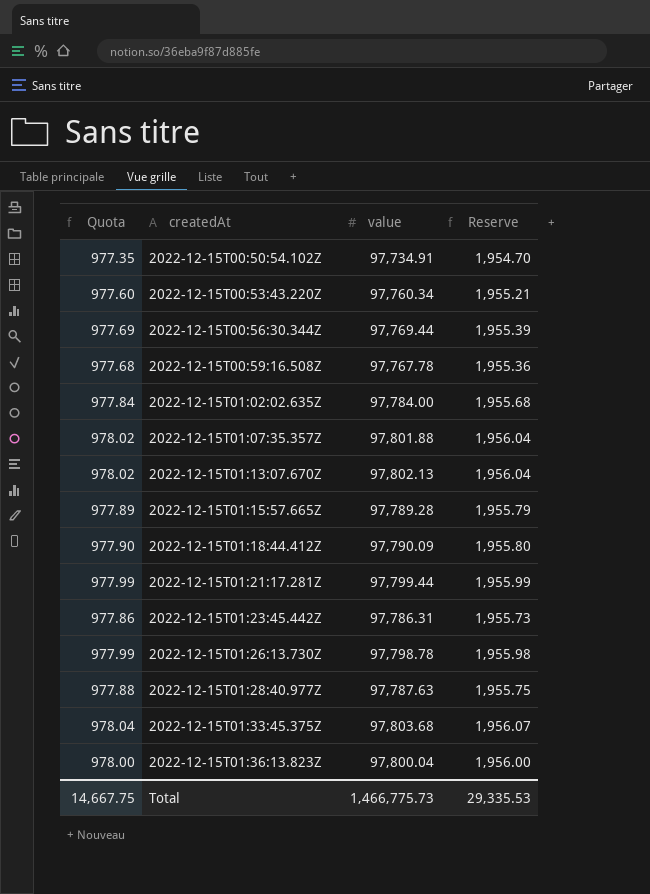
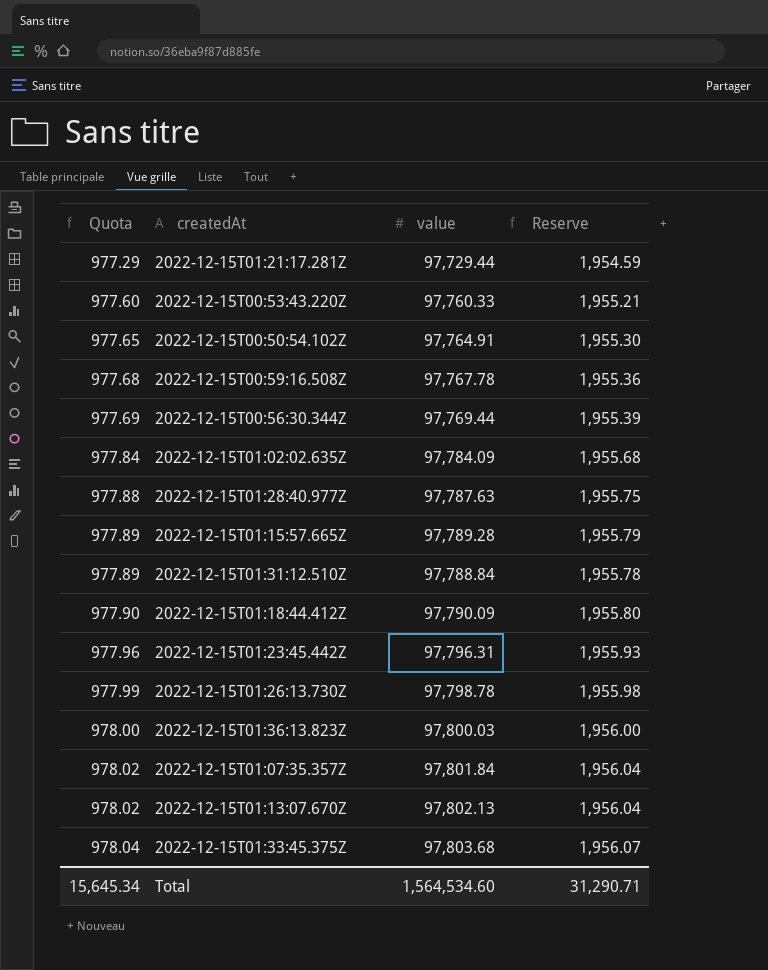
row order: createdAt ascending -> Quota ascending
2022-12-15T01:21:17.281Z | Quota: 977.99 -> 977.29
2022-12-15T01:21:17.281Z | value: 97,799.44 -> 97,729.44
2022-12-15T01:21:17.281Z | Reserve: 1,955.99 -> 1,954.59
2022-12-15T00:53:43.220Z | value: 97,760.34 -> 97,760.33
2022-12-15T00:50:54.102Z | Quota: 977.35 -> 977.65
2022-12-15T00:50:54.102Z | value: 97,734.91 -> 97,764.91
2022-12-15T00:50:54.102Z | Reserve: 1,954.70 -> 1,955.30
2022-12-15T01:02:02.635Z | value: 97,784.00 -> 97,784.09
row 2022-12-15T01:31:12.510Z: none -> 977.89 | 97,788.84 | 1,955.78
2022-12-15T01:23:45.442Z | Quota: 977.86 -> 977.96
2022-12-15T01:23:45.442Z | value: 97,786.31 -> 97,796.31
2022-12-15T01:23:45.442Z | Reserve: 1,955.73 -> 1,955.93
2022-12-15T01:36:13.823Z | value: 97,800.04 -> 97,800.03
2022-12-15T01:07:35.357Z | value: 97,801.88 -> 97,801.84
Total | Quota: 14,667.75 -> 15,645.34
Total | value: 1,466,775.73 -> 1,564,534.60
Total | Reserve: 29,335.53 -> 31,290.71

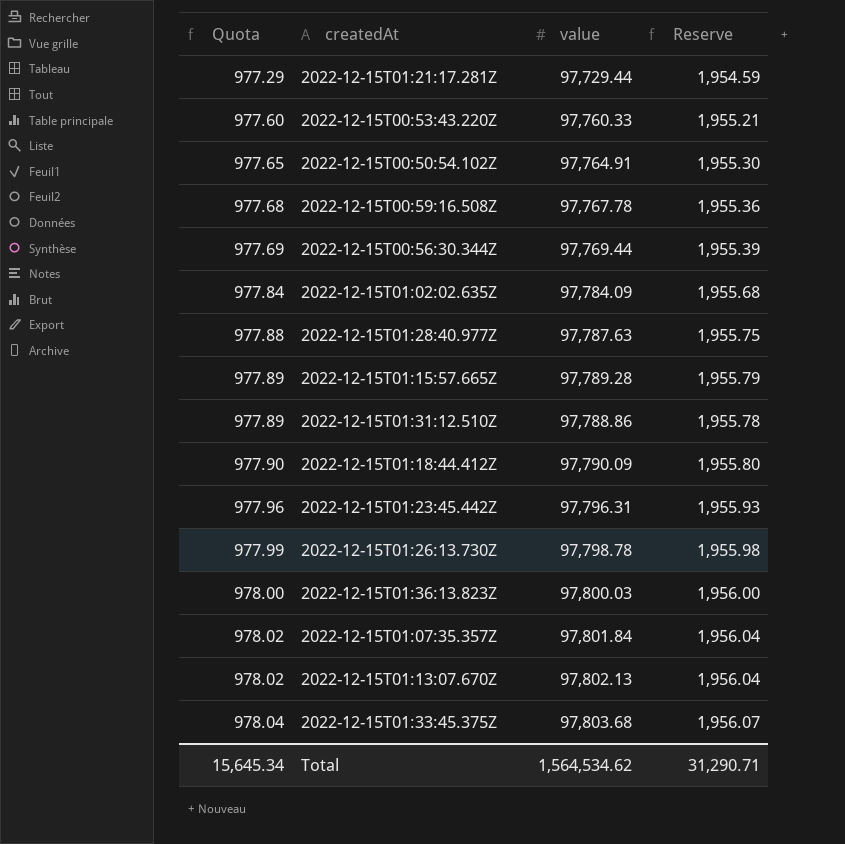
2022-12-15T01:31:12.510Z | value: 97,788.84 -> 97,788.86
Total | value: 1,564,534.60 -> 1,564,534.62

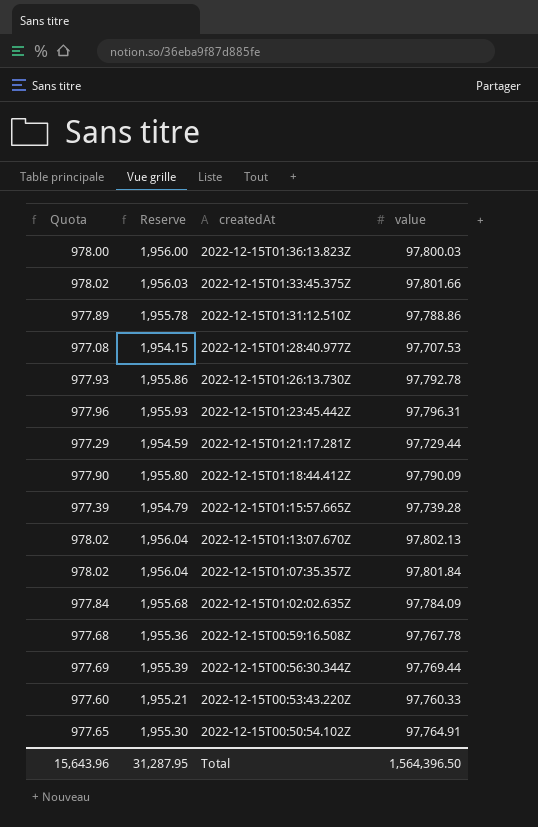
row order: Quota ascending -> createdAt descending
column Reserve | position: 4 -> 2
2022-12-15T01:33:45.375Z | Quota: 978.04 -> 978.02
2022-12-15T01:33:45.375Z | Reserve: 1,956.07 -> 1,956.03
2022-12-15T01:33:45.375Z | value: 97,803.68 -> 97,801.66
2022-12-15T01:28:40.977Z | Quota: 977.88 -> 977.08
2022-12-15T01:28:40.977Z | Reserve: 1,955.75 -> 1,954.15
2022-12-15T01:28:40.977Z | value: 97,787.63 -> 97,707.53
2022-12-15T01:26:13.730Z | Quota: 977.99 -> 977.93
2022-12-15T01:26:13.730Z | Reserve: 1,955.98 -> 1,955.86
2022-12-15T01:26:13.730Z | value: 97,798.78 -> 97,792.78
2022-12-15T01:15:57.665Z | Quota: 977.89 -> 977.39
2022-12-15T01:15:57.665Z | Reserve: 1,955.79 -> 1,954.79
2022-12-15T01:15:57.665Z | value: 97,789.28 -> 97,739.28
Total | Quota: 15,645.34 -> 15,643.96
Total | Reserve: 31,290.71 -> 31,287.95
Total | value: 1,564,534.62 -> 1,564,396.50

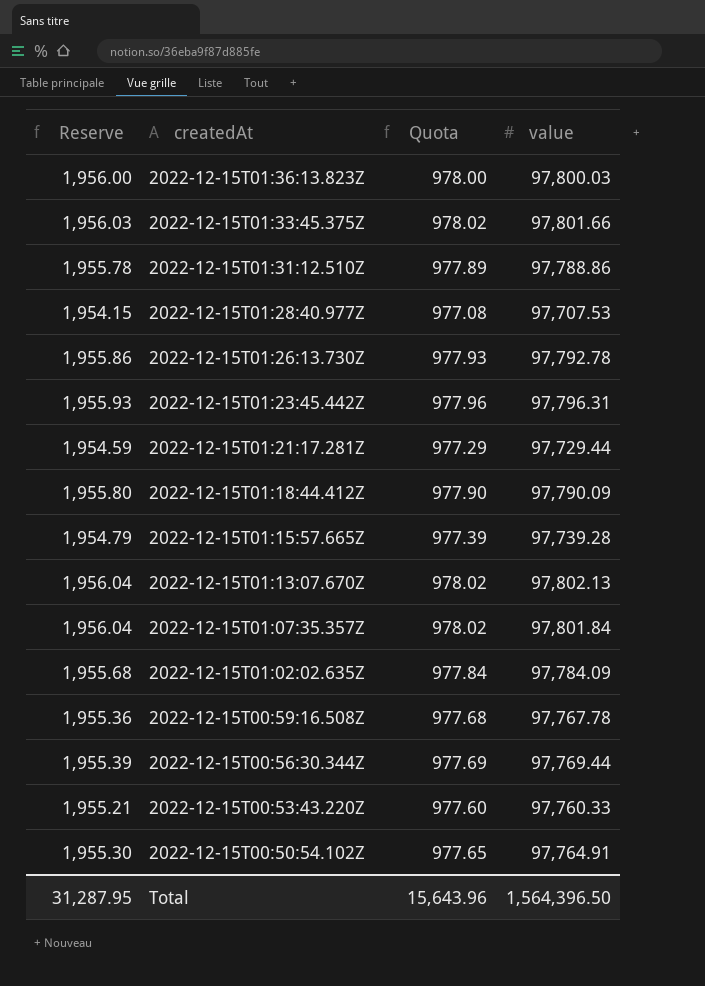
column Quota | position: 1 -> 3

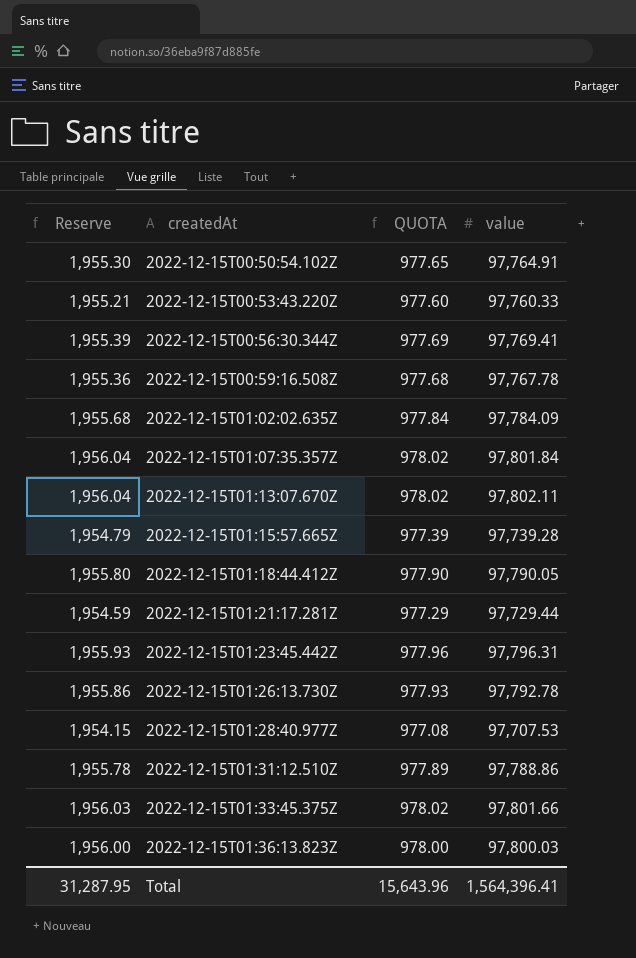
row order: createdAt descending -> createdAt ascending
column name: Quota -> QUOTA
2022-12-15T00:56:30.344Z | value: 97,769.44 -> 97,769.41
2022-12-15T01:13:07.670Z | value: 97,802.13 -> 97,802.11
2022-12-15T01:18:44.412Z | value: 97,790.09 -> 97,790.05
Total | value: 1,564,396.50 -> 1,564,396.41

